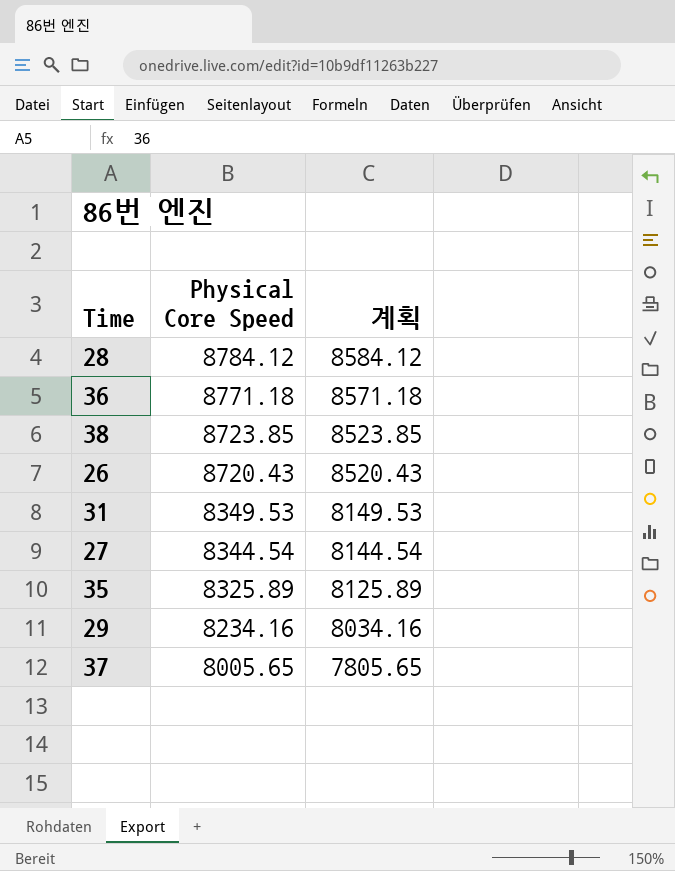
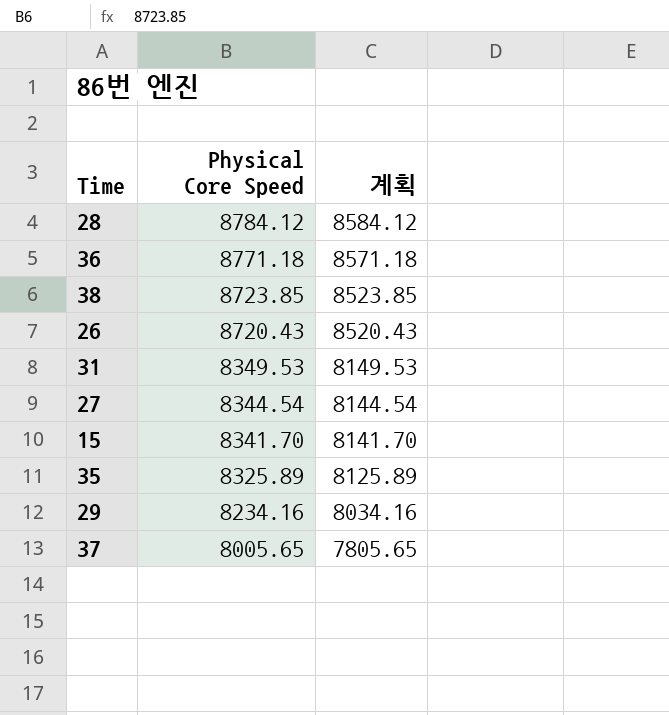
row 15: none -> 8341.70 | 8141.70

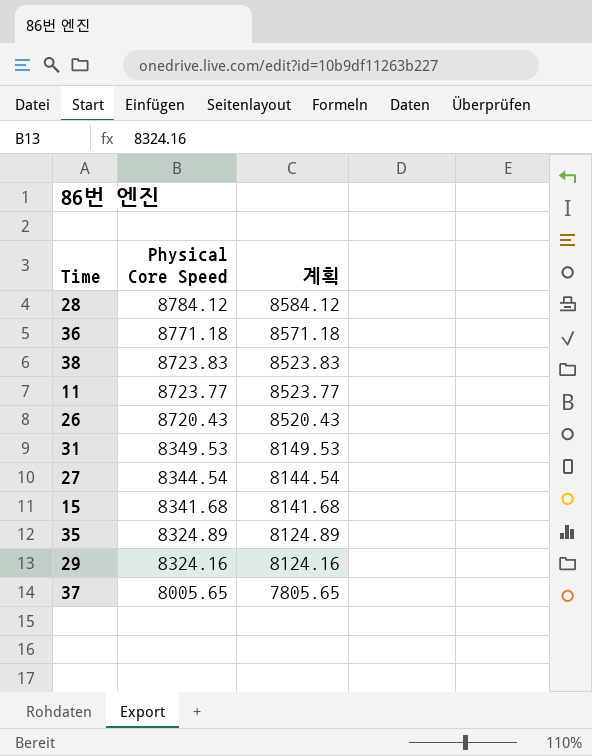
38 | Physical Core Speed: 8723.85 -> 8723.83
38 | 계획: 8523.85 -> 8523.83
row 11: none -> 8723.77 | 8523.77
15 | Physical Core Speed: 8341.70 -> 8341.68
15 | 계획: 8141.70 -> 8141.68
35 | Physical Core Speed: 8325.89 -> 8324.89
35 | 계획: 8125.89 -> 8124.89
29 | Physical Core Speed: 8234.16 -> 8324.16
29 | 계획: 8034.16 -> 8124.16

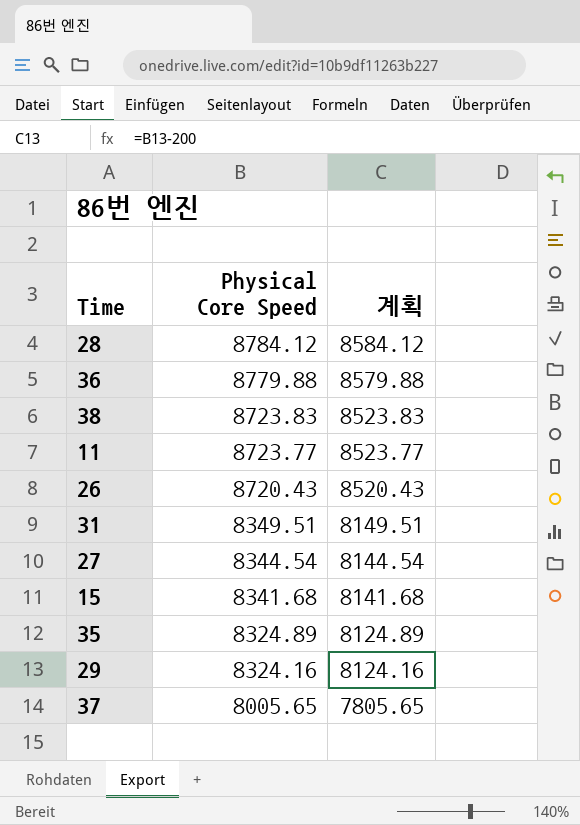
36 | Physical Core Speed: 8771.18 -> 8779.88
36 | 계획: 8571.18 -> 8579.88
31 | Physical Core Speed: 8349.53 -> 8349.51
31 | 계획: 8149.53 -> 8149.51

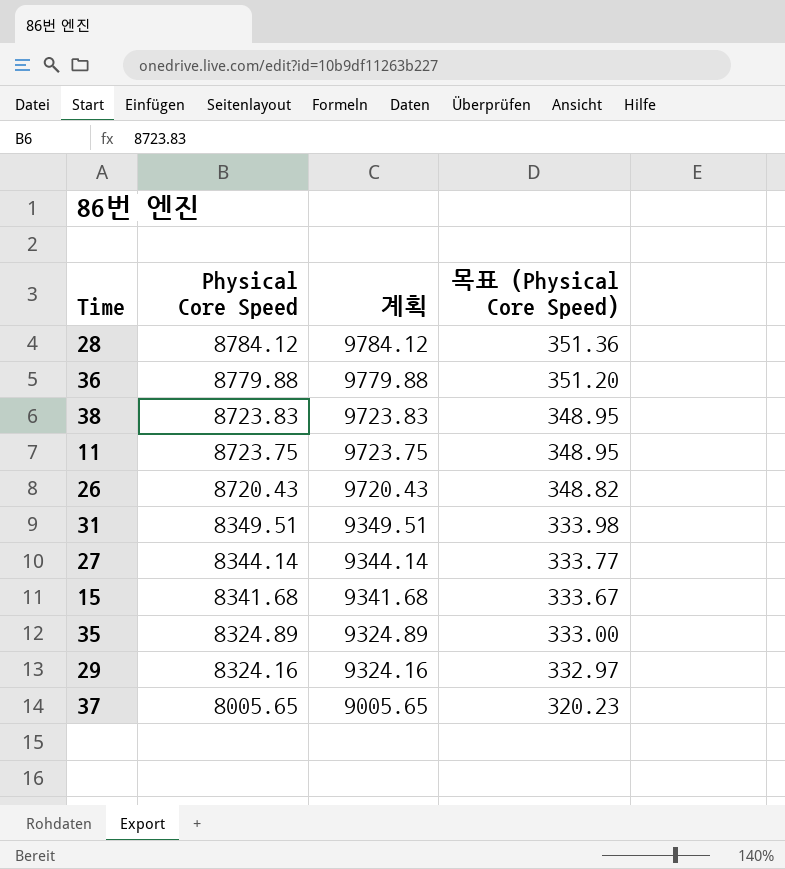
column 계획 | formula: [Physical Core Speed] - 200 -> [Physical Core Speed] + 1000
column 목표 (Physical Core Speed) | formula: none -> [Physical Core Speed] * 0.04
11 | Physical Core Speed: 8723.77 -> 8723.75
27 | Physical Core Speed: 8344.54 -> 8344.14

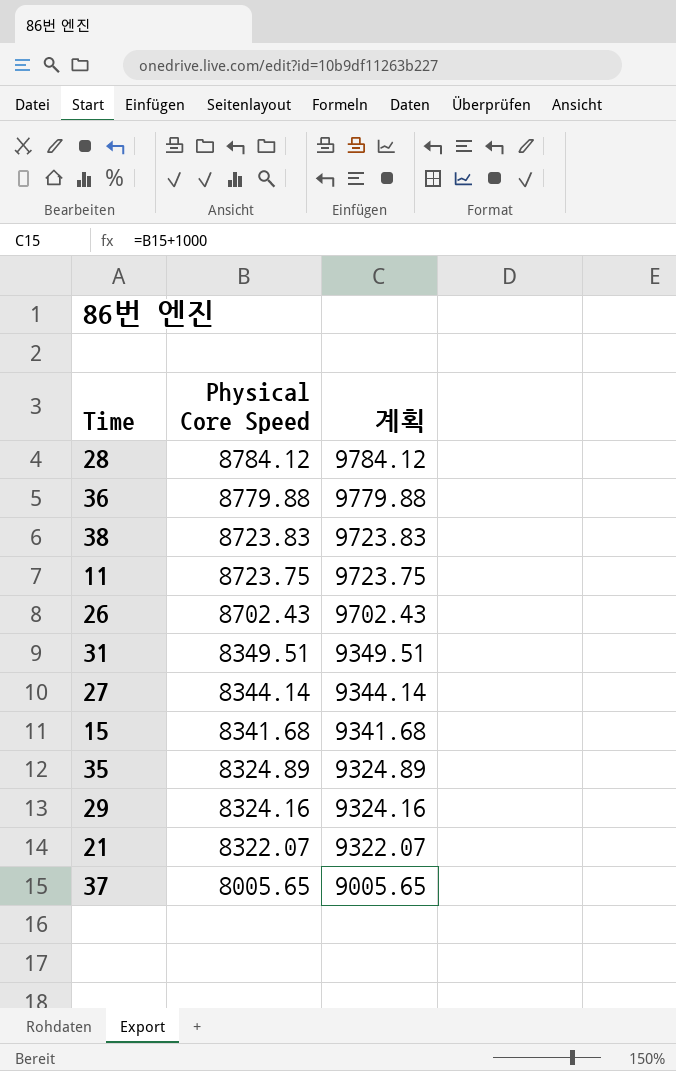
column 목표 (Physical Core Speed) | formula: [Physical Core Speed] * 0.04 -> none
26 | Physical Core Speed: 8720.43 -> 8702.43
26 | 계획: 9720.43 -> 9702.43
row 21: none -> 8322.07 | 9322.07

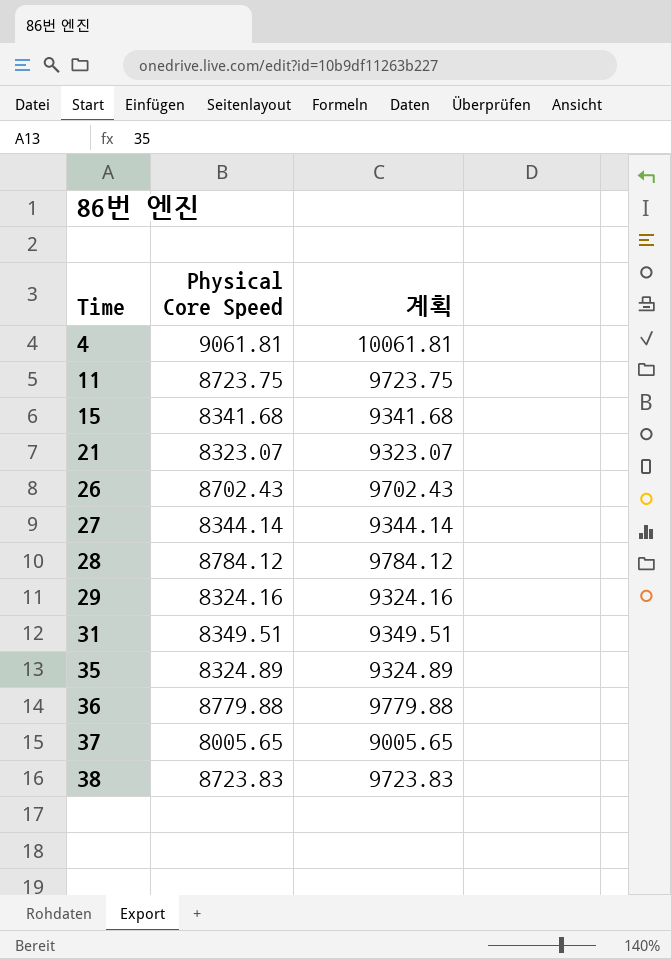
row order: Physical Core Speed descending -> Time ascending
row 4: none -> 9061.81 | 10061.81
21 | Physical Core Speed: 8322.07 -> 8323.07
21 | 계획: 9322.07 -> 9323.07

